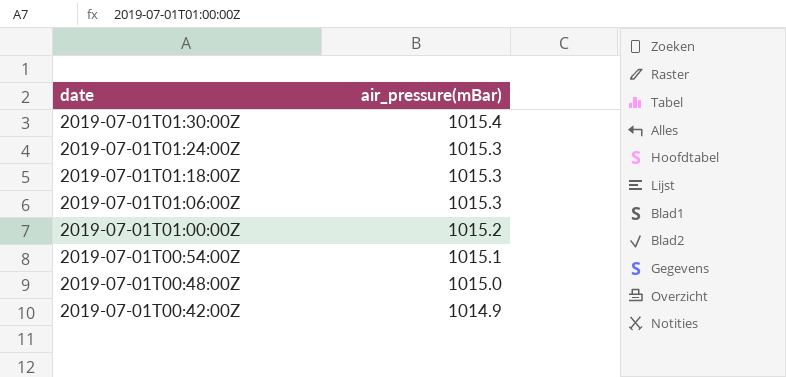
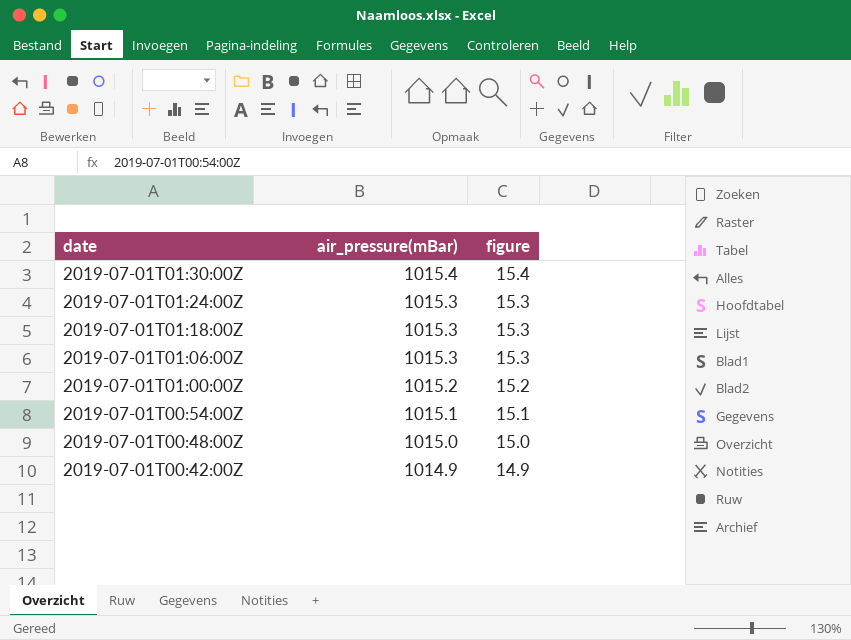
column figure | formula: none -> [air_pressure(mBar)] - 1000

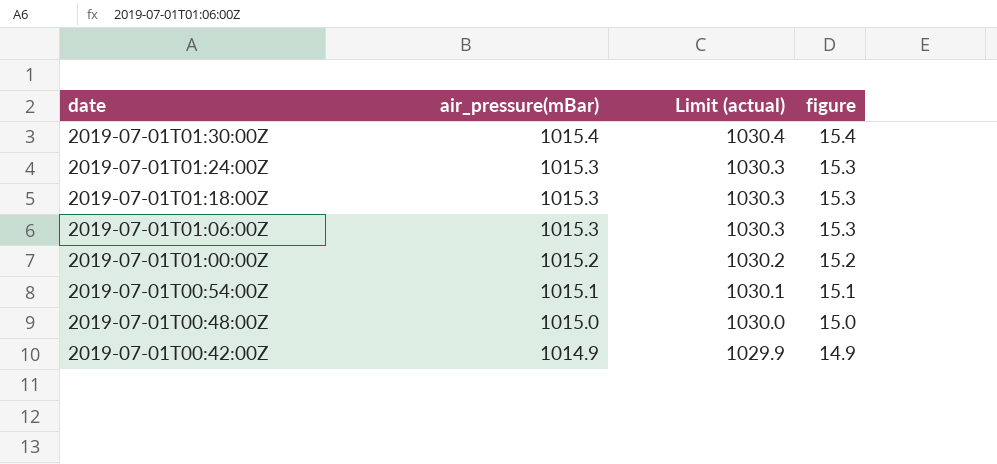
column Limit (actual) | formula: none -> [air_pressure(mBar)] + 15

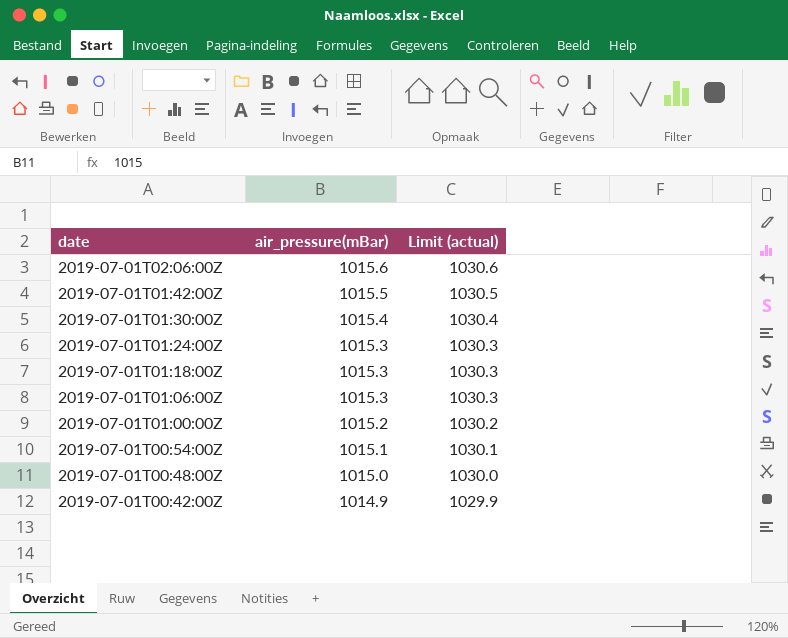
column figure | formula: [air_pressure(mBar)] - 1000 -> none
row 2019-07-01T02:06:00Z: none -> 1015.6 | 1030.6
row 2019-07-01T01:42:00Z: none -> 1015.5 | 1030.5

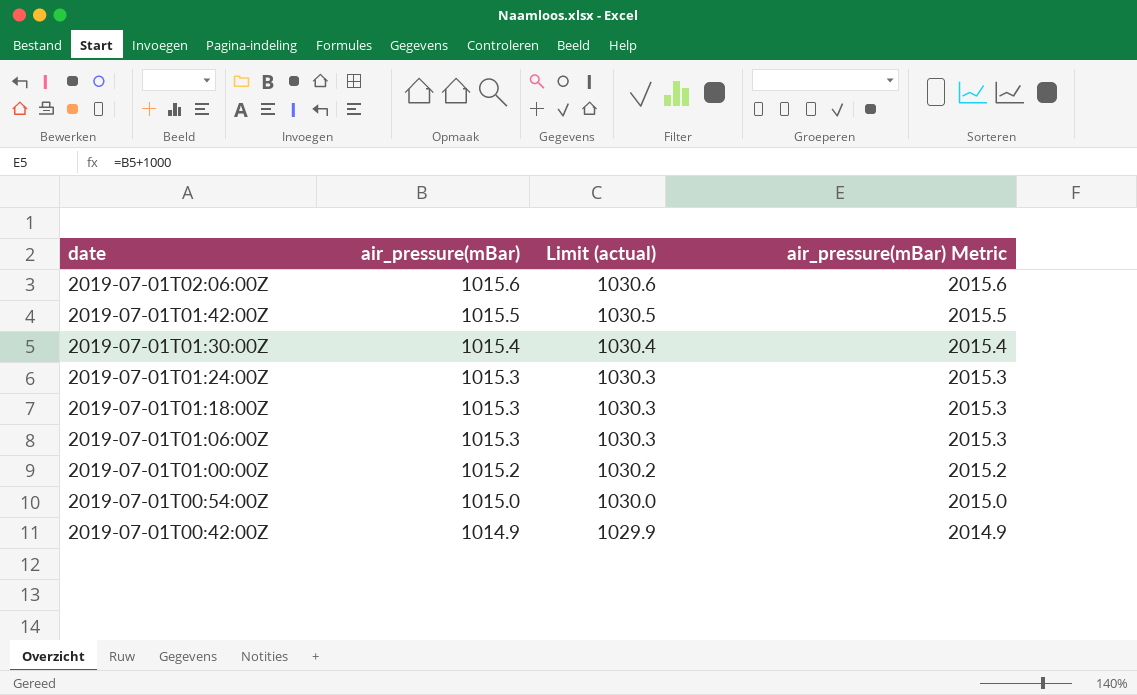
column air_pressure(mBar) Metric | formula: none -> [air_pressure(mBar)] + 1000
row 2019-07-01T00:48:00Z: 1015.0 | 1030.0 -> none
2019-07-01T00:54:00Z | air_pressure(mBar): 1015.1 -> 1015.0
2019-07-01T00:54:00Z | Limit (actual): 1030.1 -> 1030.0

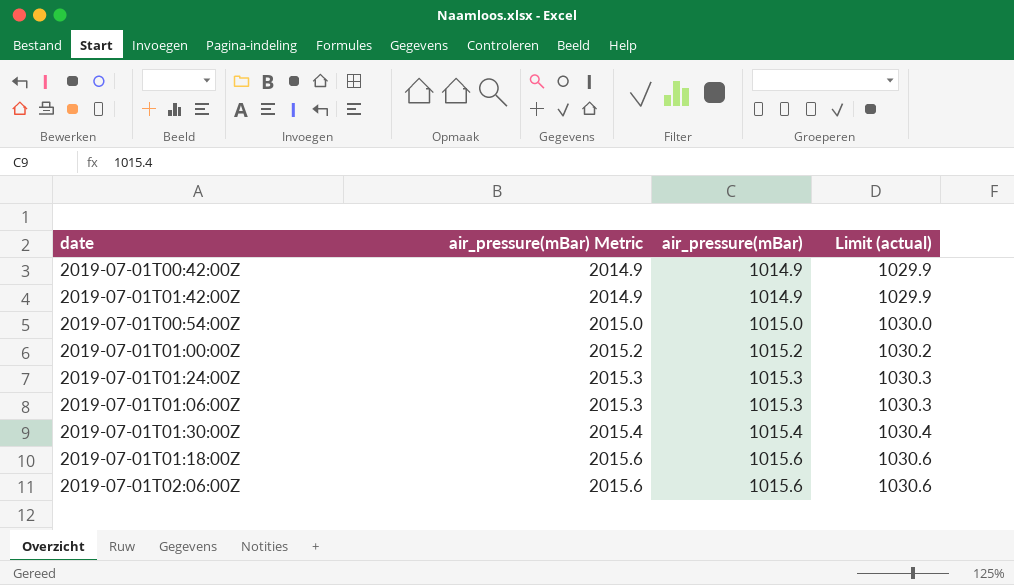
row order: date descending -> air_pressure(mBar) Metric ascending
column air_pressure(mBar) Metric | position: 4 -> 2
2019-07-01T01:42:00Z | air_pressure(mBar) Metric: 2015.5 -> 2014.9
2019-07-01T01:42:00Z | air_pressure(mBar): 1015.5 -> 1014.9
2019-07-01T01:42:00Z | Limit (actual): 1030.5 -> 1029.9
2019-07-01T01:18:00Z | air_pressure(mBar) Metric: 2015.3 -> 2015.6
2019-07-01T01:18:00Z | air_pressure(mBar): 1015.3 -> 1015.6
2019-07-01T01:18:00Z | Limit (actual): 1030.3 -> 1030.6

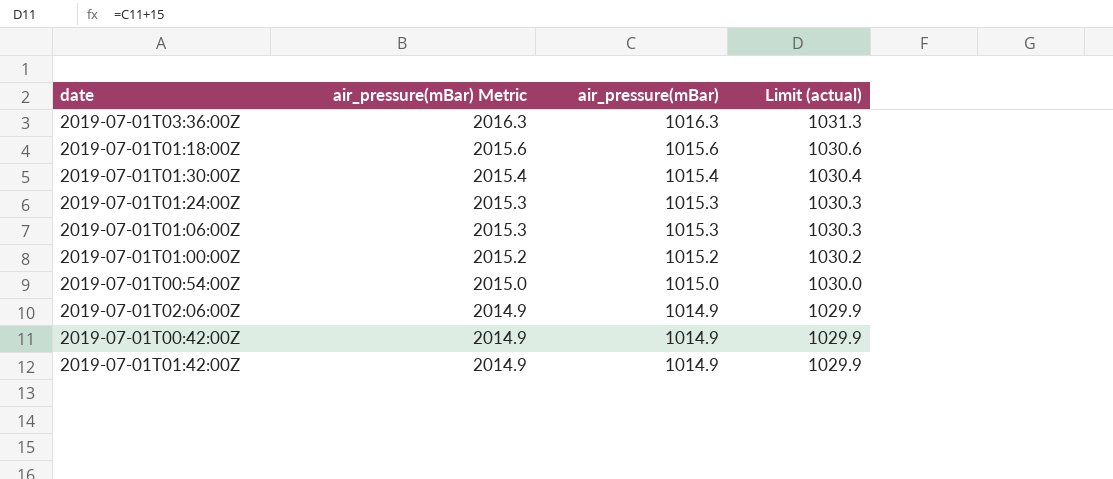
row order: air_pressure(mBar) Metric ascending -> air_pressure(mBar) Metric descending
row 2019-07-01T03:36:00Z: none -> 2016.3 | 1016.3 | 1031.3
2019-07-01T02:06:00Z | air_pressure(mBar) Metric: 2015.6 -> 2014.9
2019-07-01T02:06:00Z | air_pressure(mBar): 1015.6 -> 1014.9
2019-07-01T02:06:00Z | Limit (actual): 1030.6 -> 1029.9

